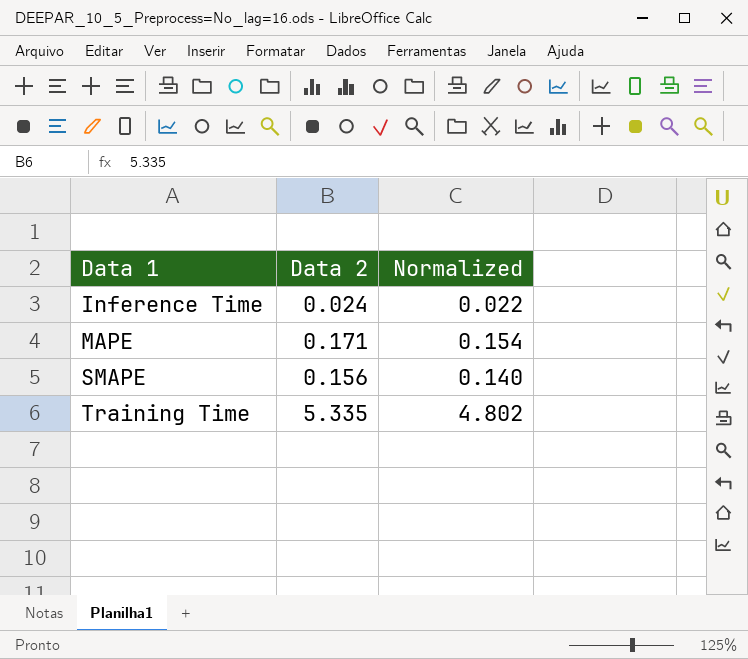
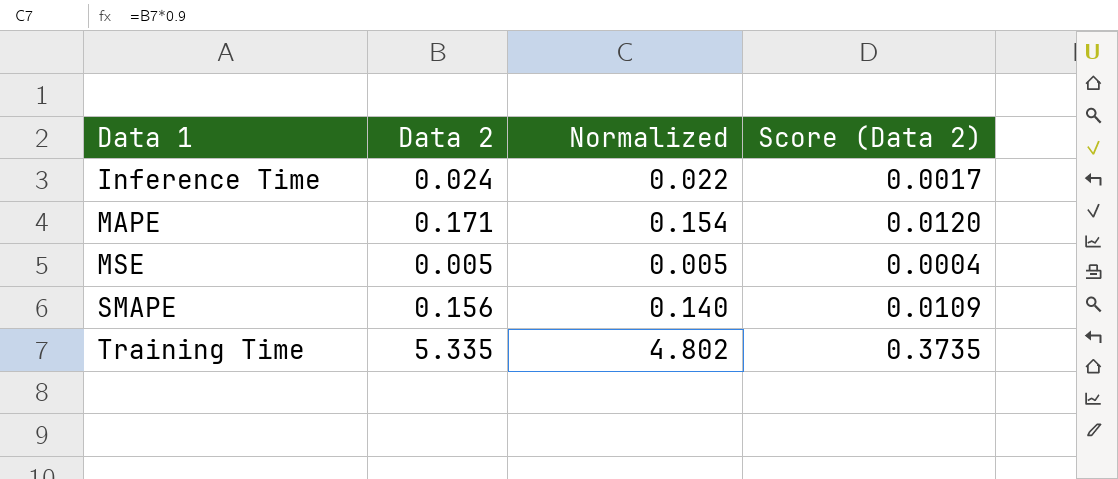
column Score (Data 2) | formula: none -> [Data 2] * 0.07
row MSE: none -> 0.005 | 0.005 | 0.0004

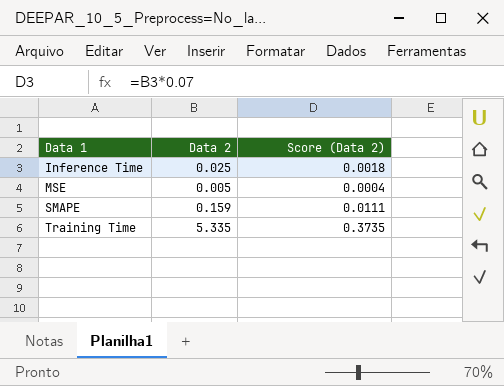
column Normalized | formula: [Data 2] * 0.9 -> none
row MAPE: 0.171 | 0.154 | 0.0120 -> none
Inference Time | Data 2: 0.024 -> 0.025
Inference Time | Score (Data 2): 0.0017 -> 0.0018
SMAPE | Data 2: 0.156 -> 0.159
SMAPE | Score (Data 2): 0.0109 -> 0.0111

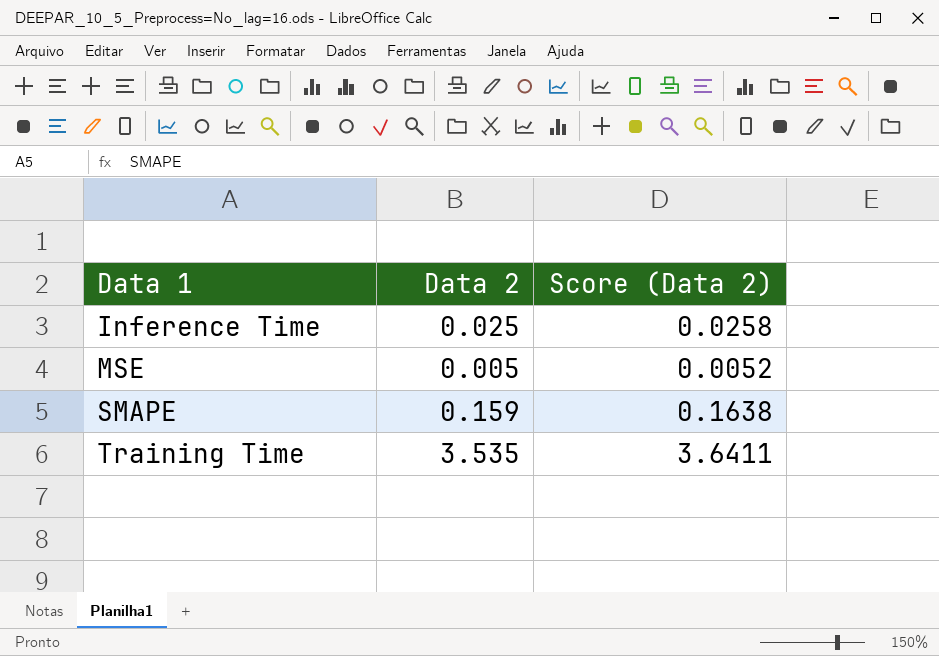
column Score (Data 2) | formula: [Data 2] * 0.07 -> [Data 2] * 1.03
Training Time | Data 2: 5.335 -> 3.535

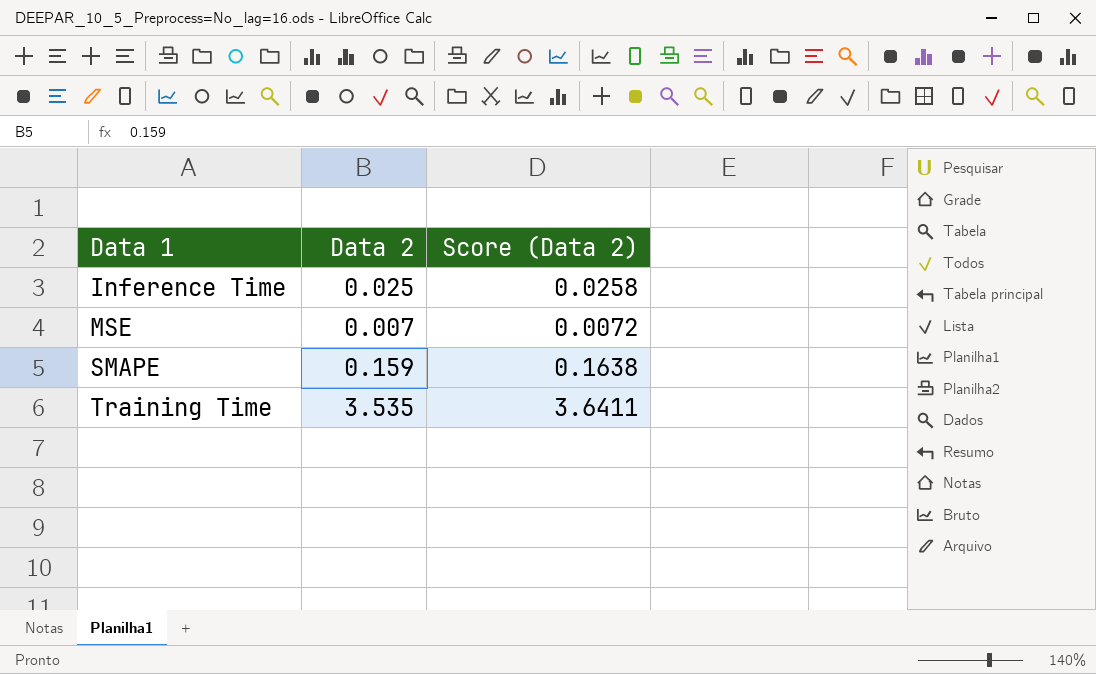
MSE | Data 2: 0.005 -> 0.007
MSE | Score (Data 2): 0.0052 -> 0.0072

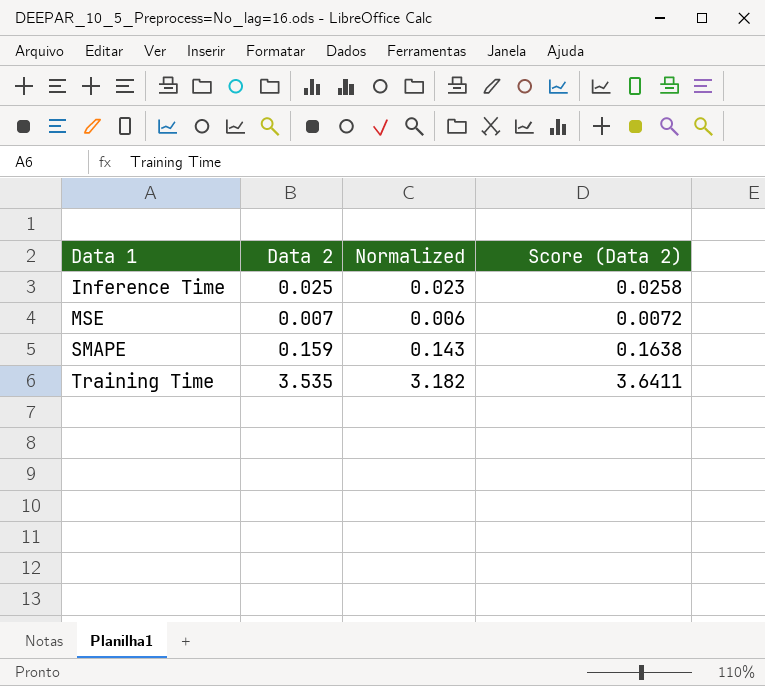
column Normalized | formula: none -> [Data 2] * 0.9

